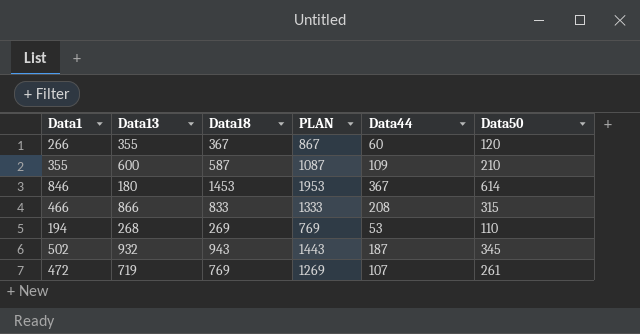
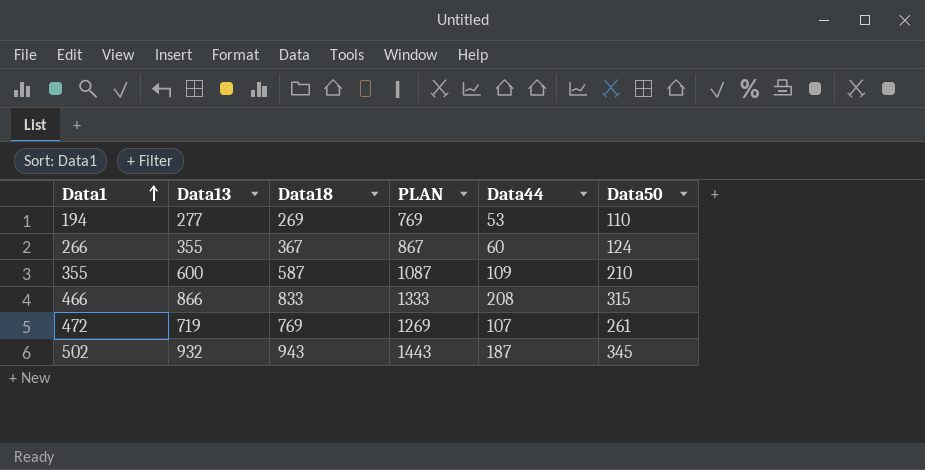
row order: none -> Data1 ascending
row 846: 180 | 1453 | 1953 | 367 | 614 -> none
194 | Data13: 268 -> 277
266 | Data50: 120 -> 124

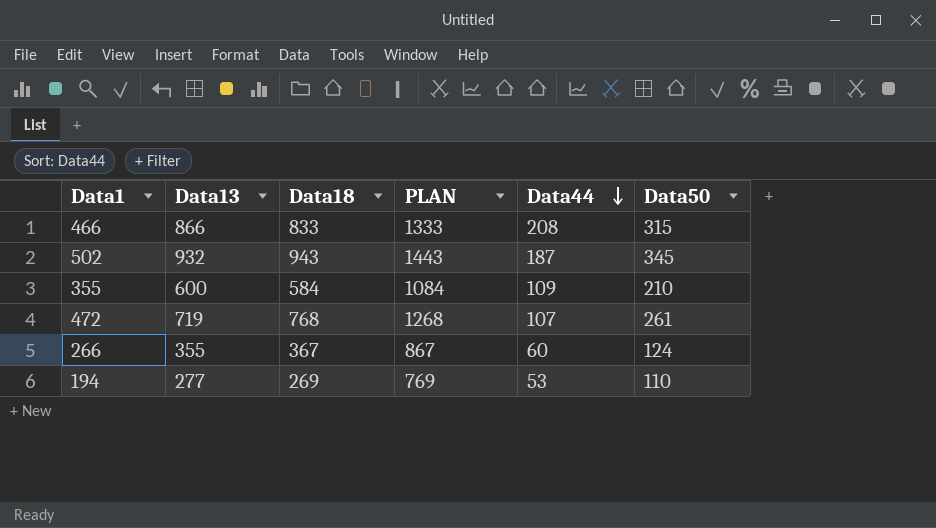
row order: Data1 ascending -> Data44 descending
355 | Data18: 587 -> 584
355 | PLAN: 1087 -> 1084
472 | Data18: 769 -> 768
472 | PLAN: 1269 -> 1268

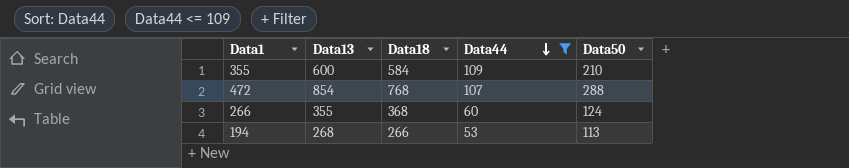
filter: none -> Data44 <= 109
column PLAN | formula: [Data18] + 500 -> none
472 | Data13: 719 -> 854
472 | Data50: 261 -> 288
266 | Data18: 367 -> 368
194 | Data13: 277 -> 268
194 | Data18: 269 -> 266
194 | Data50: 110 -> 113

